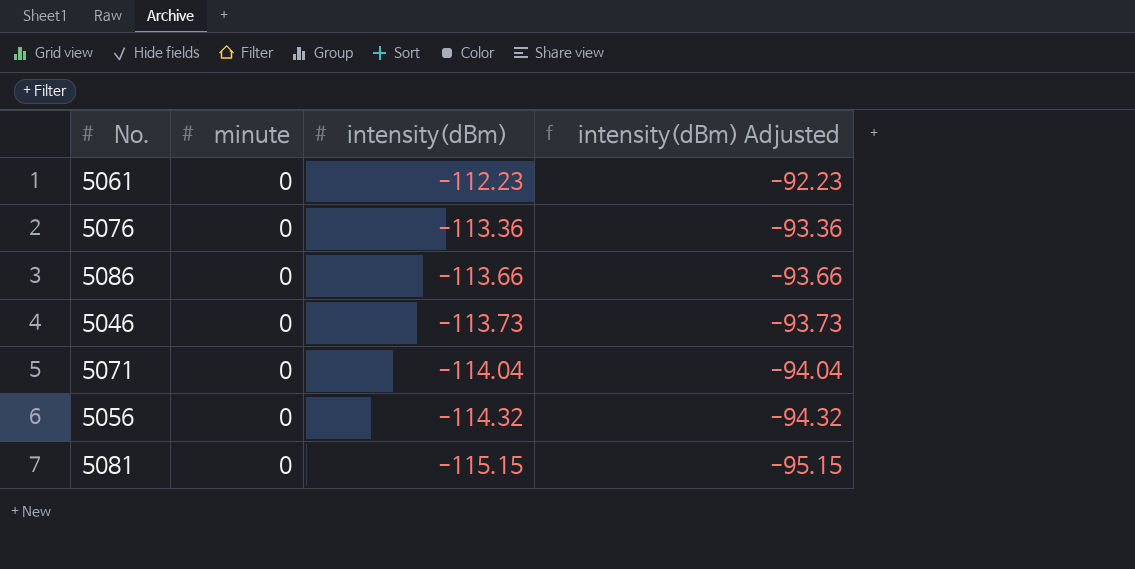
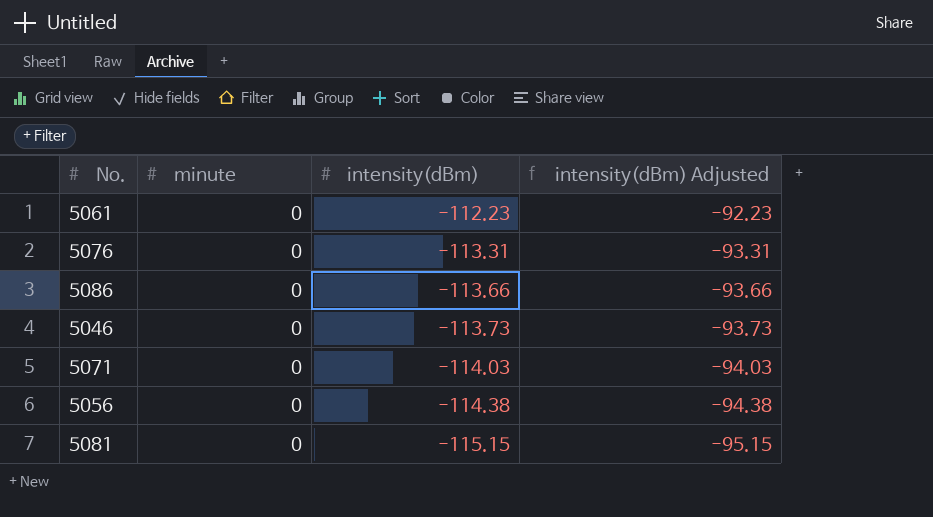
5076 | intensity(dBm): -113.36 -> -113.31
5076 | intensity(dBm) Adjusted: -93.36 -> -93.31
5071 | intensity(dBm): -114.04 -> -114.03
5071 | intensity(dBm) Adjusted: -94.04 -> -94.03
5056 | intensity(dBm): -114.32 -> -114.38
5056 | intensity(dBm) Adjusted: -94.32 -> -94.38

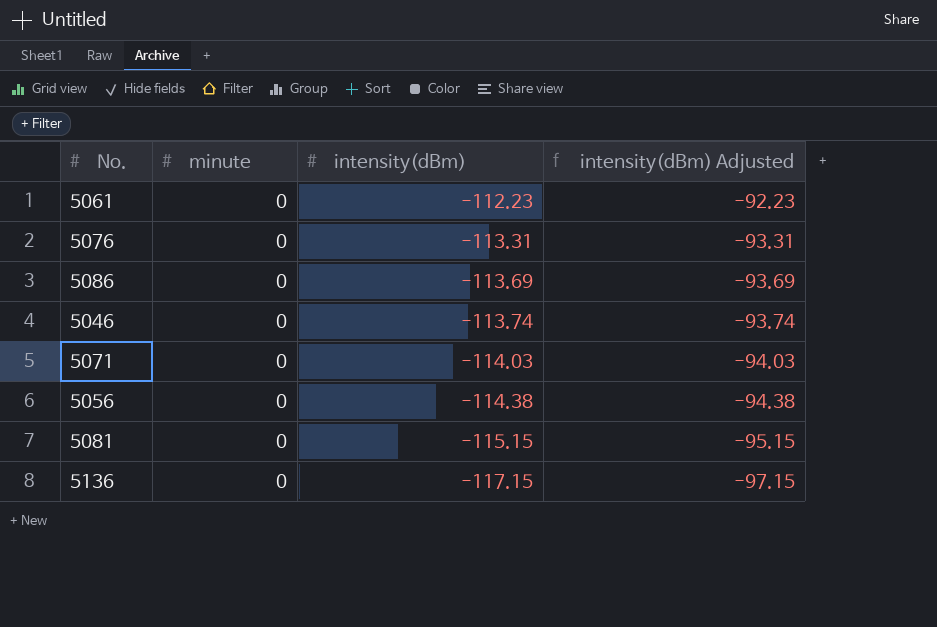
5086 | intensity(dBm): -113.66 -> -113.69
5086 | intensity(dBm) Adjusted: -93.66 -> -93.69
5046 | intensity(dBm): -113.73 -> -113.74
5046 | intensity(dBm) Adjusted: -93.73 -> -93.74
row 5136: none -> 0 | -117.15 | -97.15

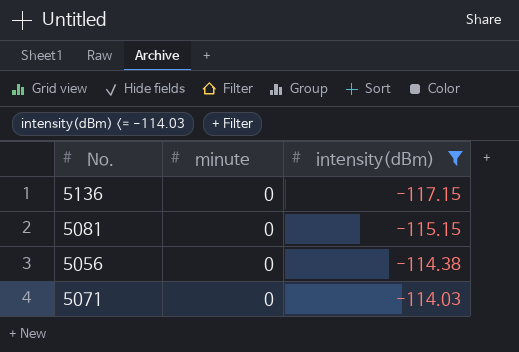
filter: none -> intensity(dBm) <= -114.03
row order: intensity(dBm) descending -> intensity(dBm) ascending
column intensity(dBm) Adjusted | formula: [intensity(dBm)] + 20 -> none

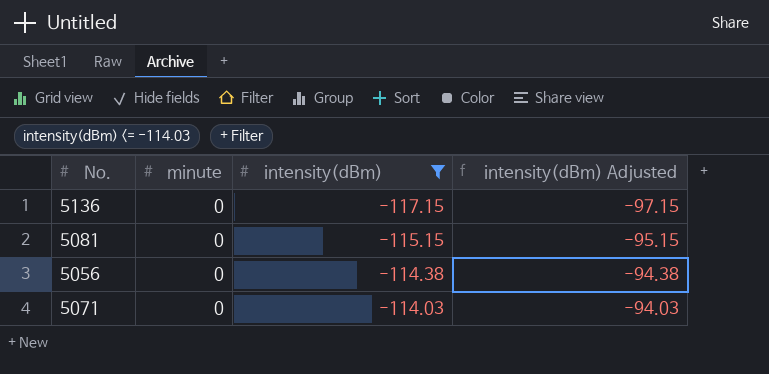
column intensity(dBm) Adjusted | formula: none -> [intensity(dBm)] + 20

